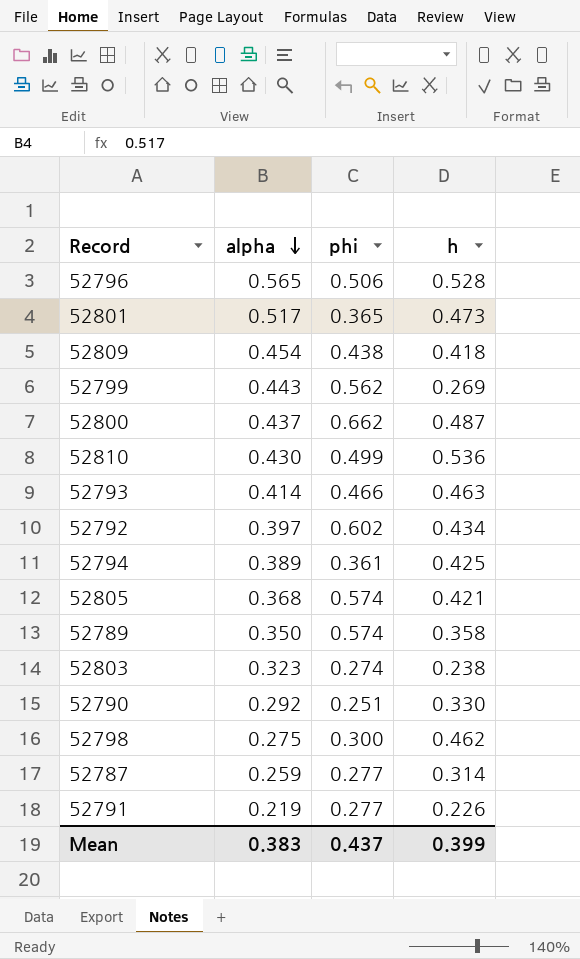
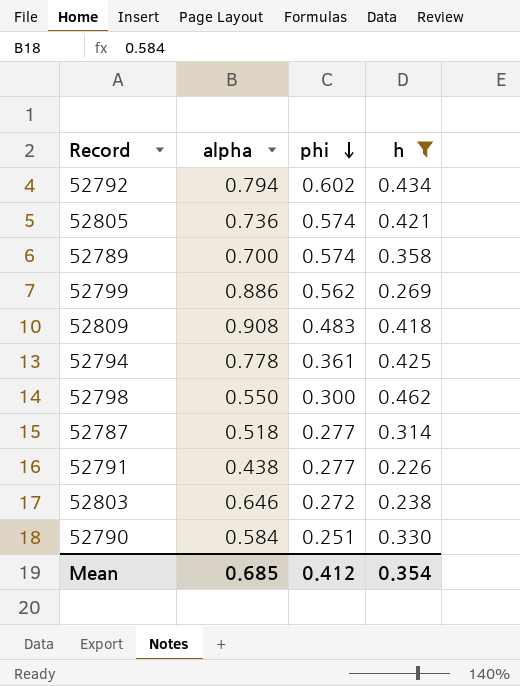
filter: none -> h <= 0.462
row order: alpha descending -> phi descending
52792 | alpha: 0.397 -> 0.794
52805 | alpha: 0.368 -> 0.736
52789 | alpha: 0.350 -> 0.700
52799 | alpha: 0.443 -> 0.886
52809 | alpha: 0.454 -> 0.908
52809 | phi: 0.438 -> 0.483
52794 | alpha: 0.389 -> 0.778
52798 | alpha: 0.275 -> 0.550
52787 | alpha: 0.259 -> 0.518
52791 | alpha: 0.219 -> 0.438
52803 | alpha: 0.323 -> 0.646
52803 | phi: 0.274 -> 0.272
52790 | alpha: 0.292 -> 0.584
Mean | alpha: 0.383 -> 0.685
Mean | phi: 0.437 -> 0.412
Mean | h: 0.399 -> 0.354

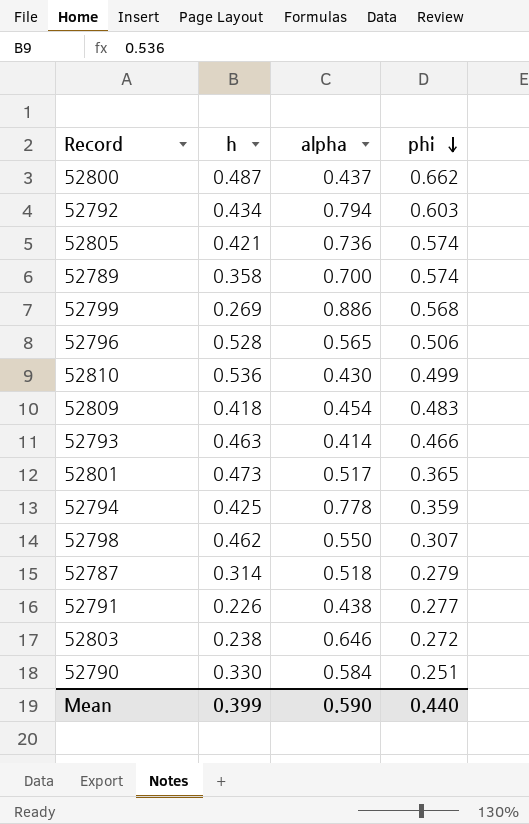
filter: h <= 0.462 -> none
column h | position: 4 -> 2
52792 | phi: 0.602 -> 0.603
52799 | phi: 0.562 -> 0.568
52809 | alpha: 0.908 -> 0.454
52794 | phi: 0.361 -> 0.359
52798 | phi: 0.300 -> 0.307
52787 | phi: 0.277 -> 0.279
Mean | h: 0.354 -> 0.399
Mean | alpha: 0.685 -> 0.590
Mean | phi: 0.412 -> 0.440

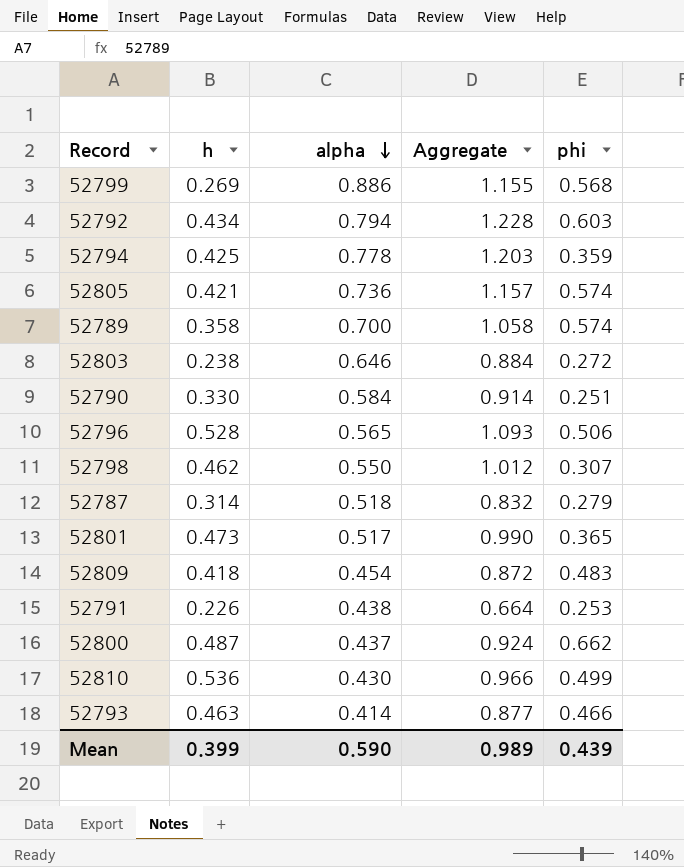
row order: phi descending -> alpha descending
column Aggregate | formula: none -> [h] + [alpha]
52791 | phi: 0.277 -> 0.253
Mean | phi: 0.440 -> 0.439

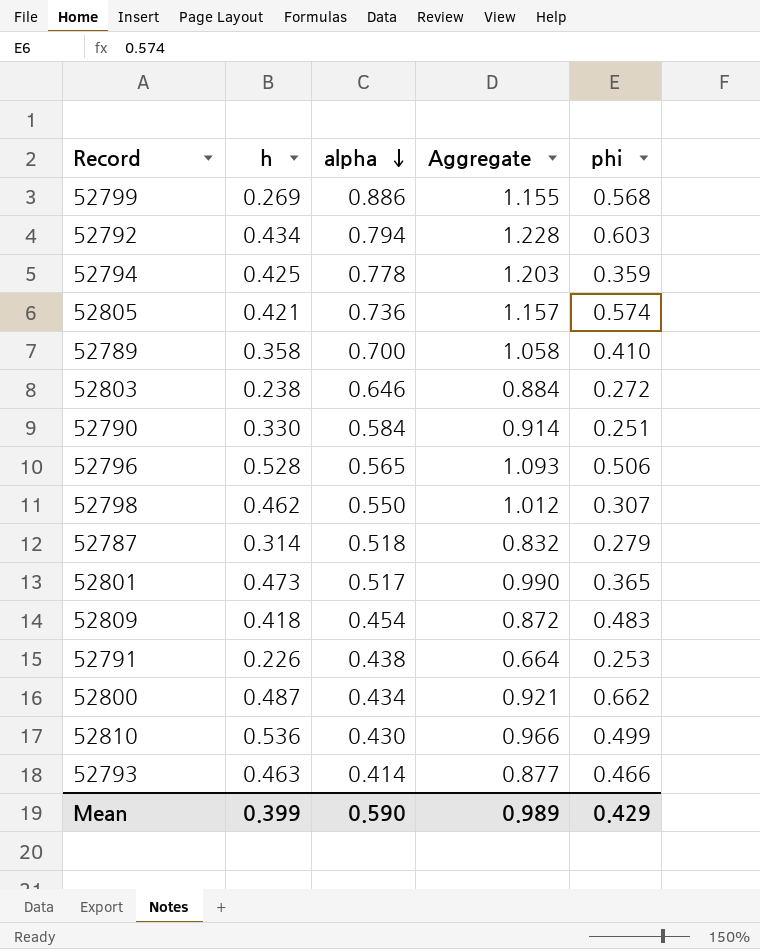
52789 | phi: 0.574 -> 0.410
52800 | alpha: 0.437 -> 0.434
52800 | Aggregate: 0.924 -> 0.921
Mean | phi: 0.439 -> 0.429

